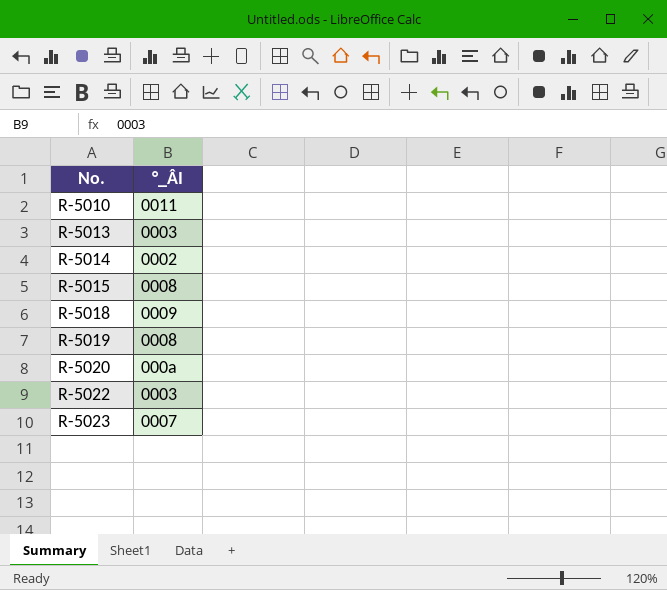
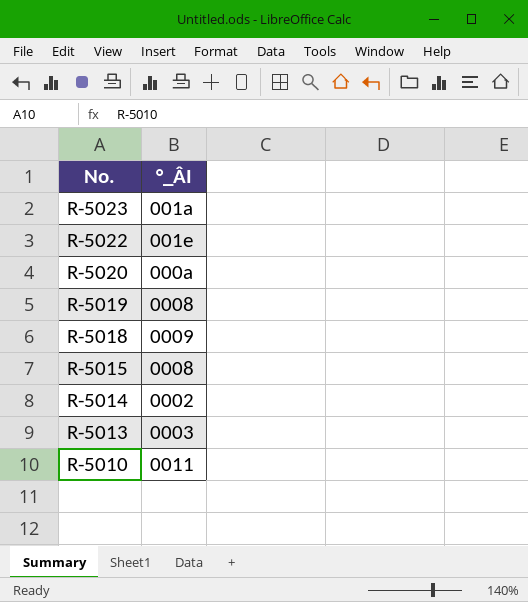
row order: No. ascending -> No. descending
R-5023 | °_ÂI: 0007 -> 001a
R-5022 | °_ÂI: 0003 -> 001e

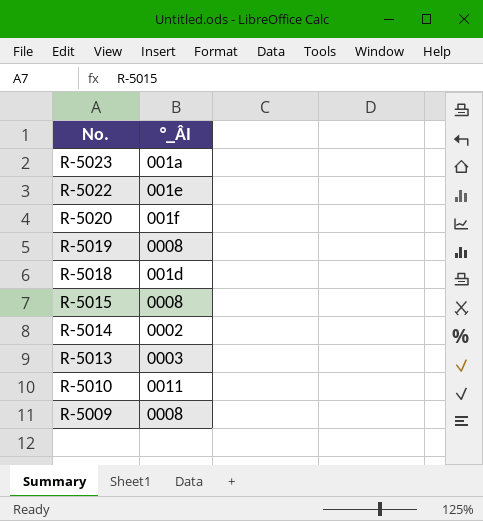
R-5020 | °_ÂI: 000a -> 001f
R-5018 | °_ÂI: 0009 -> 001d
row R-5009: none -> 0008

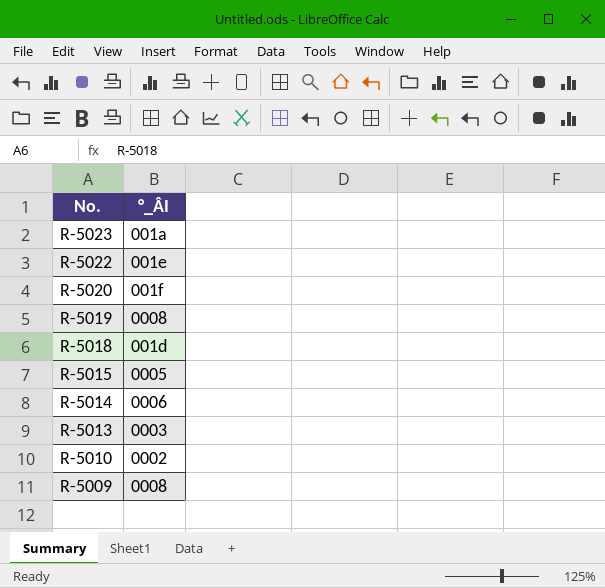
R-5015 | °_ÂI: 0008 -> 0005
R-5014 | °_ÂI: 0002 -> 0006
R-5010 | °_ÂI: 0011 -> 0002

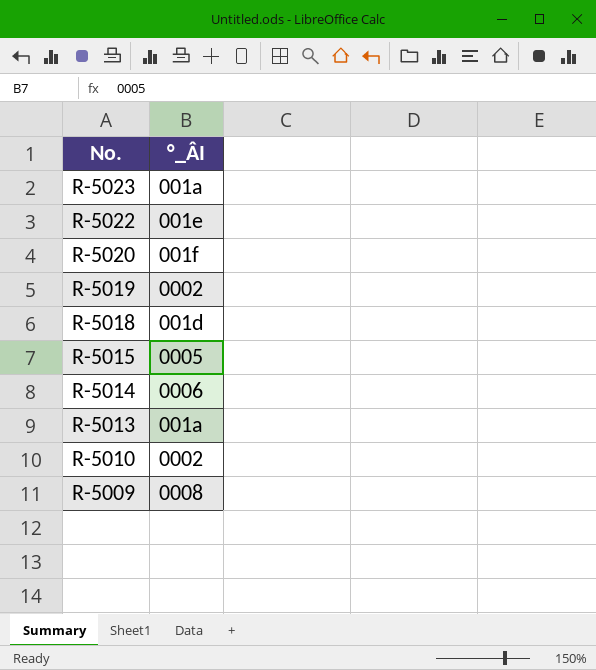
R-5019 | °_ÂI: 0008 -> 0002
R-5013 | °_ÂI: 0003 -> 001a

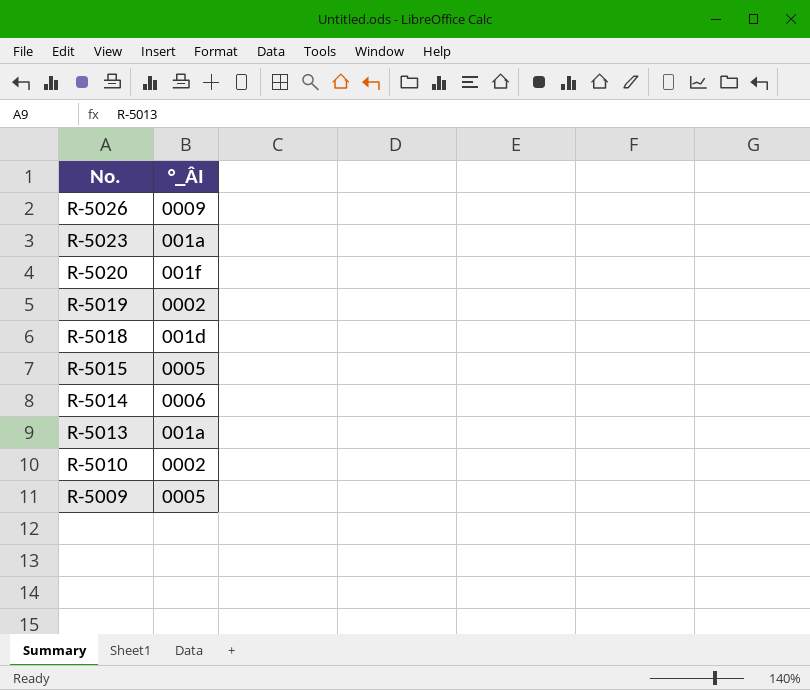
row R-5022: 001e -> none
row R-5026: none -> 0009
R-5009 | °_ÂI: 0008 -> 0005

